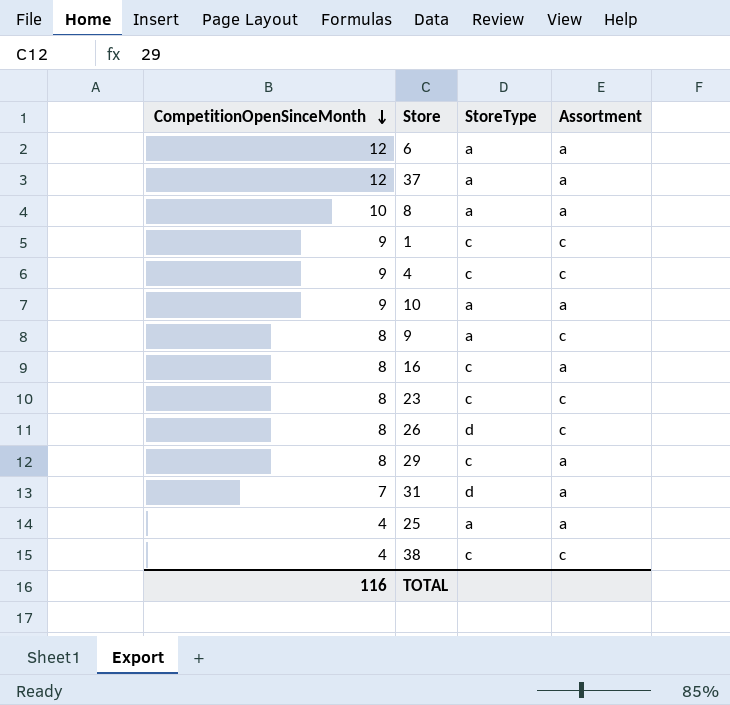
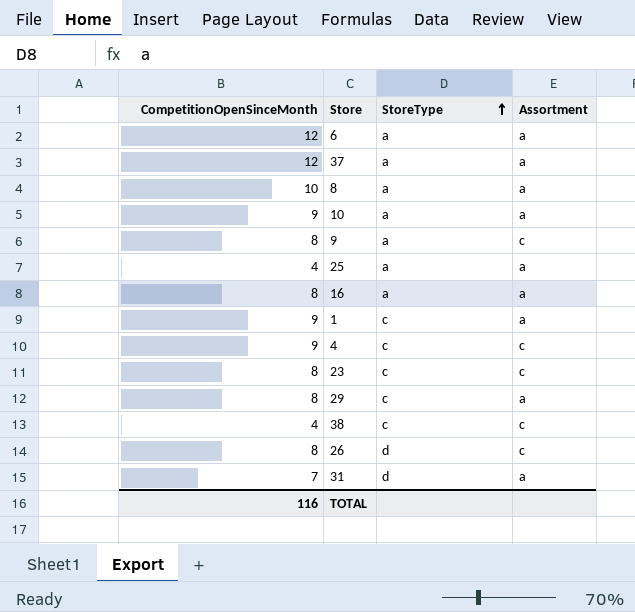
row order: CompetitionOpenSinceMonth descending -> StoreType ascending
16 | StoreType: c -> a
1 | Assortment: c -> a

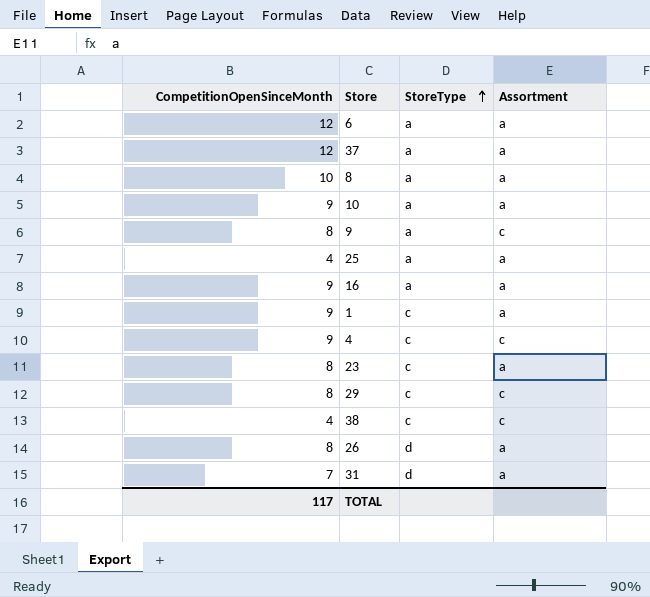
16 | CompetitionOpenSinceMonth: 8 -> 9
23 | Assortment: c -> a
29 | Assortment: a -> c
26 | Assortment: c -> a
TOTAL | CompetitionOpenSinceMonth: 116 -> 117

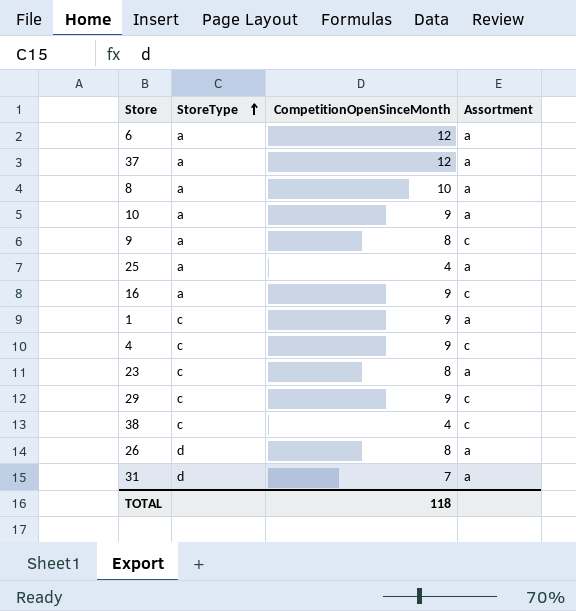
column CompetitionOpenSinceMonth | position: 1 -> 3
16 | Assortment: a -> c
29 | CompetitionOpenSinceMonth: 8 -> 9
TOTAL | CompetitionOpenSinceMonth: 117 -> 118

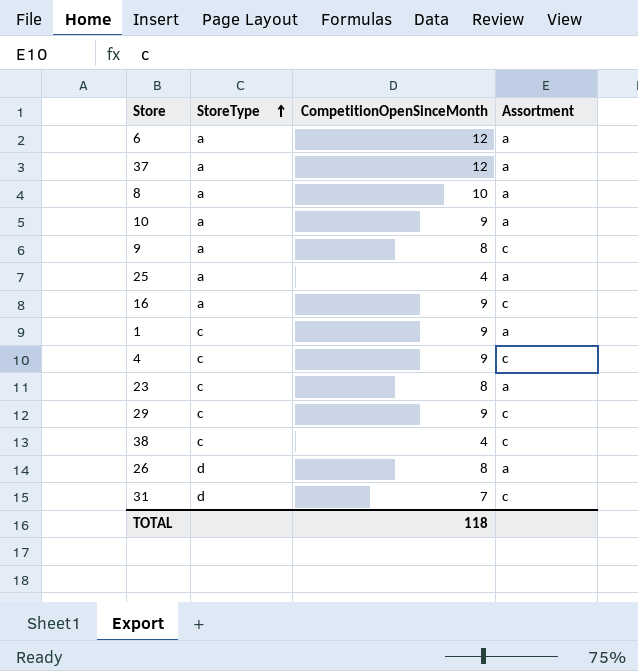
31 | Assortment: a -> c

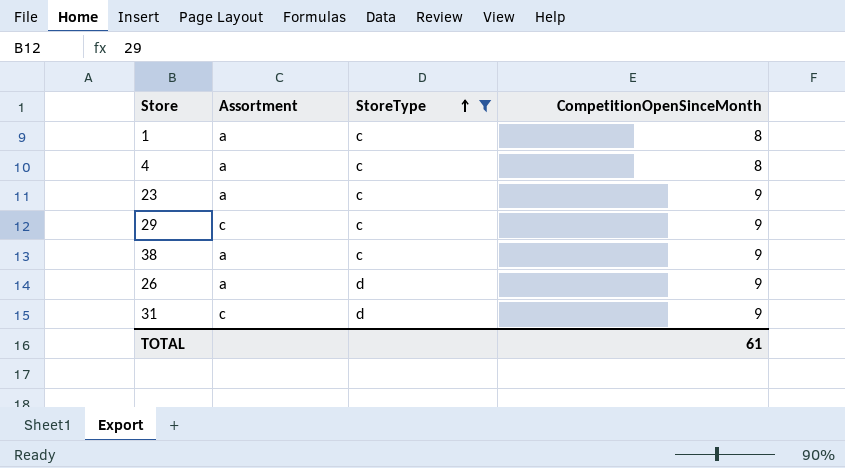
filter: none -> StoreType != a
column Assortment | position: 4 -> 2
1 | CompetitionOpenSinceMonth: 9 -> 8
4 | Assortment: c -> a
4 | CompetitionOpenSinceMonth: 9 -> 8
23 | CompetitionOpenSinceMonth: 8 -> 9
38 | Assortment: c -> a
38 | CompetitionOpenSinceMonth: 4 -> 9
26 | CompetitionOpenSinceMonth: 8 -> 9
31 | CompetitionOpenSinceMonth: 7 -> 9
TOTAL | CompetitionOpenSinceMonth: 118 -> 61

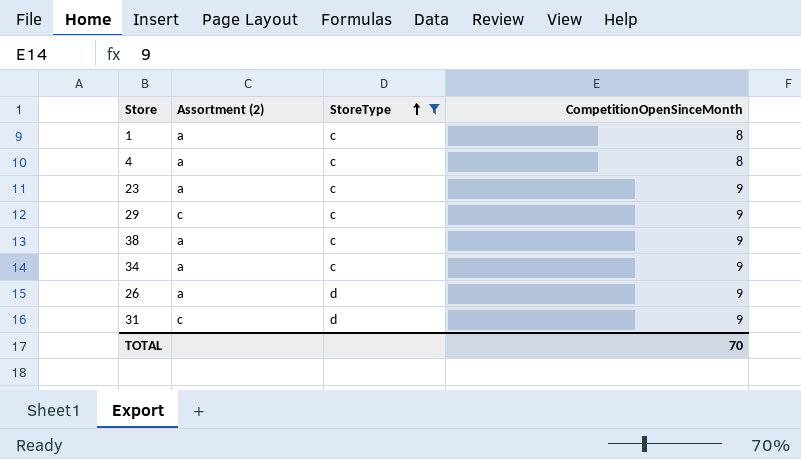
column name: Assortment -> Assortment (2)
row 34: none -> a | c | 9
TOTAL | CompetitionOpenSinceMonth: 61 -> 70

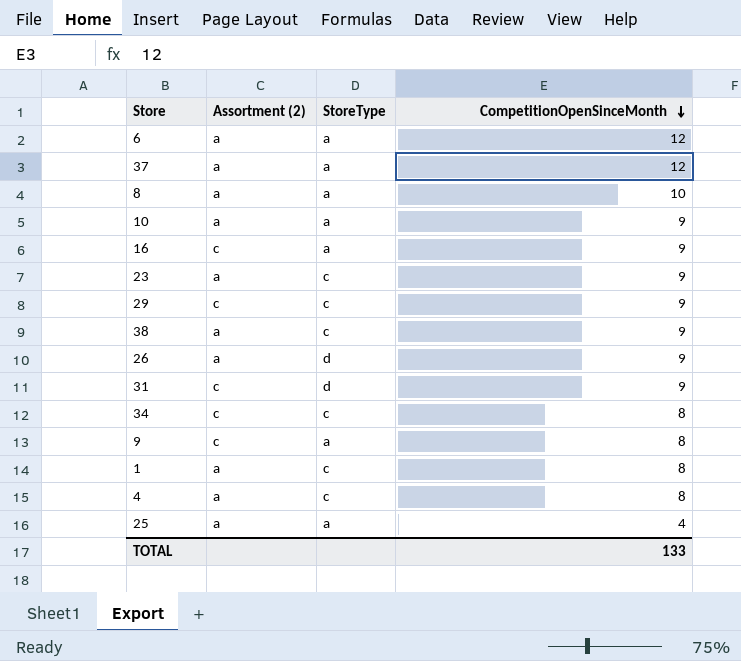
filter: StoreType != a -> none
row order: StoreType ascending -> CompetitionOpenSinceMonth descending
34 | Assortment (2): a -> c
34 | CompetitionOpenSinceMonth: 9 -> 8
TOTAL | CompetitionOpenSinceMonth: 70 -> 133

